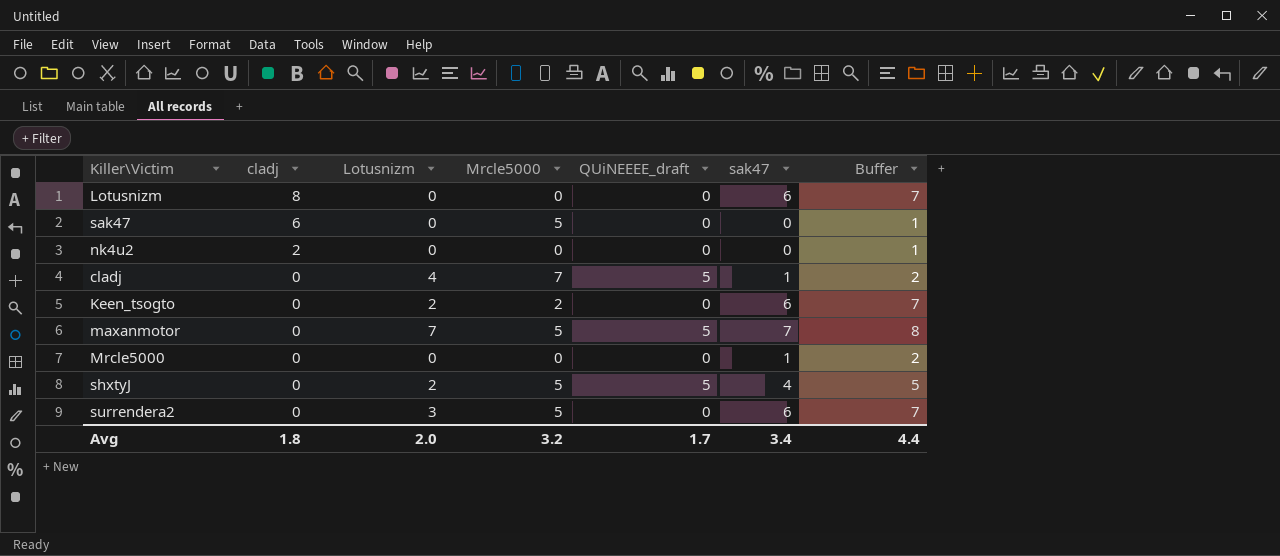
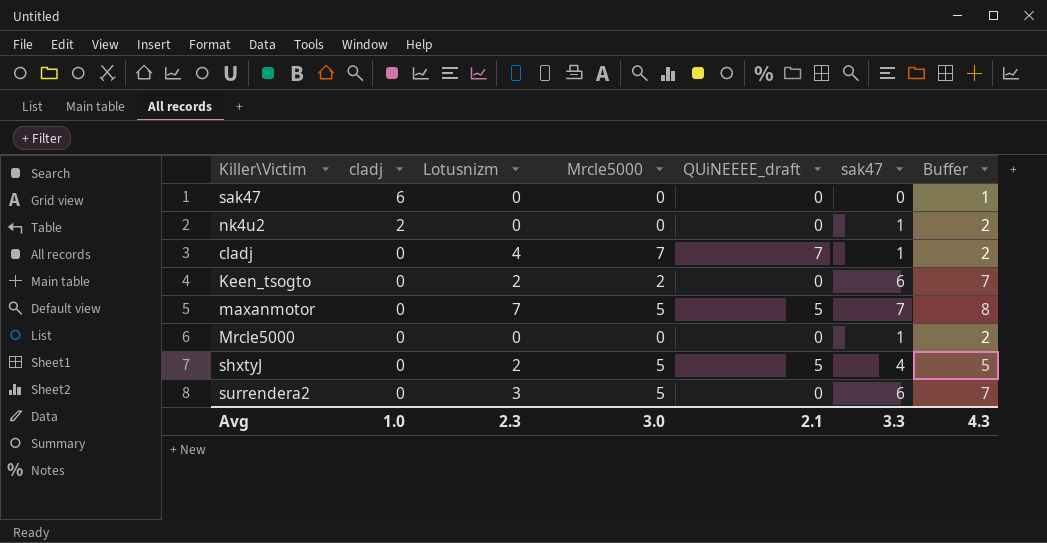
row Lotusnizm: 8 | 0 | 0 | 0 | 6 | 7 -> none
sak47 | Mrcle5000: 5 -> 0
nk4u2 | sak47: 0 -> 1
nk4u2 | Buffer: 1 -> 2
cladj | QUiNEEEE_draft: 5 -> 7
Avg | cladj: 1.8 -> 1.0
Avg | Lotusnizm: 2.0 -> 2.3
Avg | Mrcle5000: 3.2 -> 3.0
Avg | QUiNEEEE_draft: 1.7 -> 2.1
Avg | sak47: 3.4 -> 3.3
Avg | Buffer: 4.4 -> 4.3

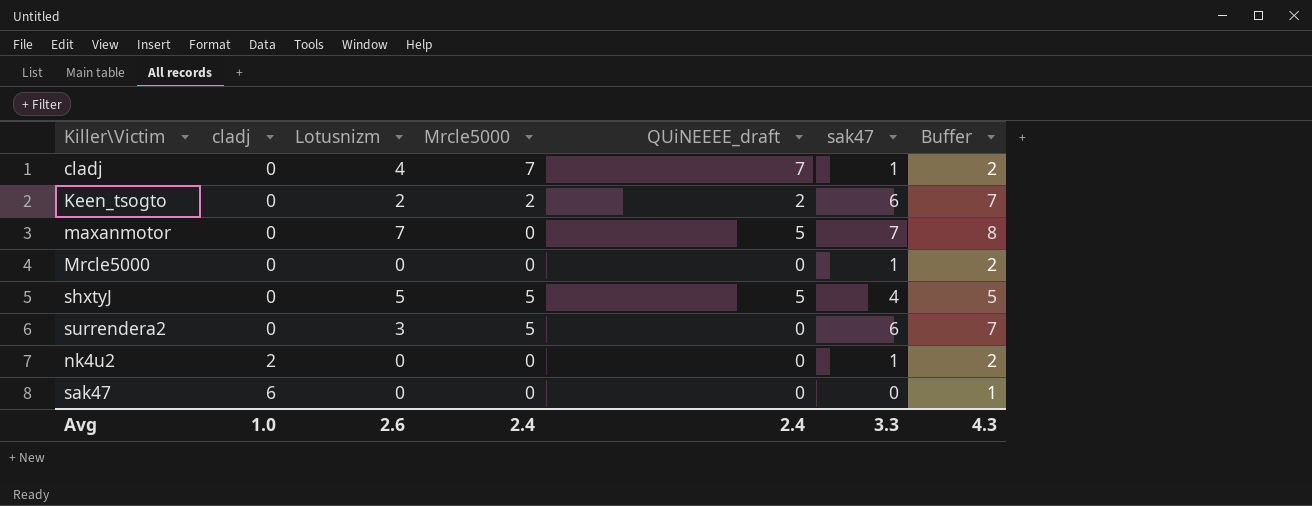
row order: cladj descending -> cladj ascending
Keen_tsogto | QUiNEEEE_draft: 0 -> 2
maxanmotor | Mrcle5000: 5 -> 0
shxtyJ | Lotusnizm: 2 -> 5
Avg | Lotusnizm: 2.3 -> 2.6
Avg | Mrcle5000: 3.0 -> 2.4
Avg | QUiNEEEE_draft: 2.1 -> 2.4

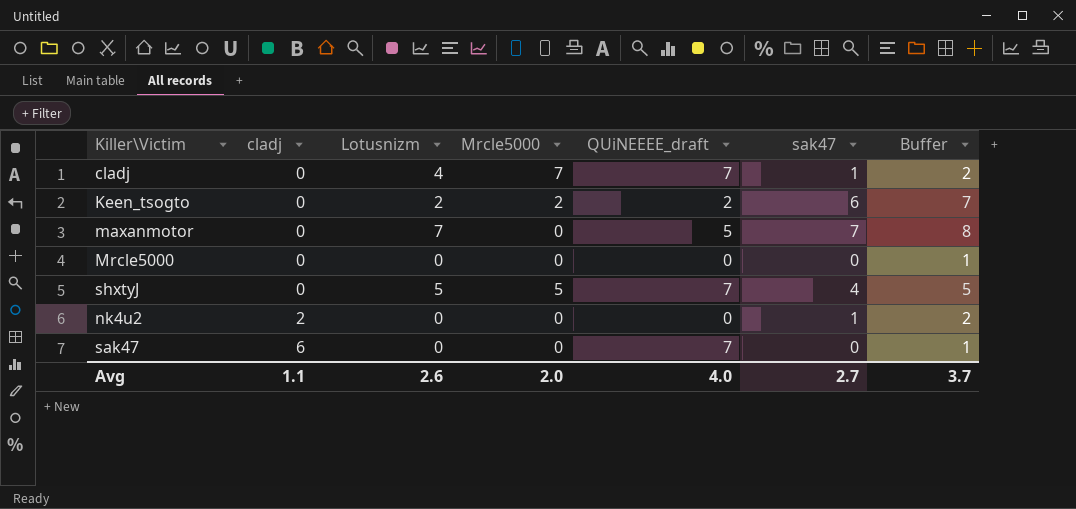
row surrendera2: 0 | 3 | 5 | 0 | 6 | 7 -> none
Mrcle5000 | sak47: 1 -> 0
Mrcle5000 | Buffer: 2 -> 1
shxtyJ | QUiNEEEE_draft: 5 -> 7
sak47 | QUiNEEEE_draft: 0 -> 7
Avg | cladj: 1.0 -> 1.1
Avg | Mrcle5000: 2.4 -> 2.0
Avg | QUiNEEEE_draft: 2.4 -> 4.0
Avg | sak47: 3.3 -> 2.7
Avg | Buffer: 4.3 -> 3.7

